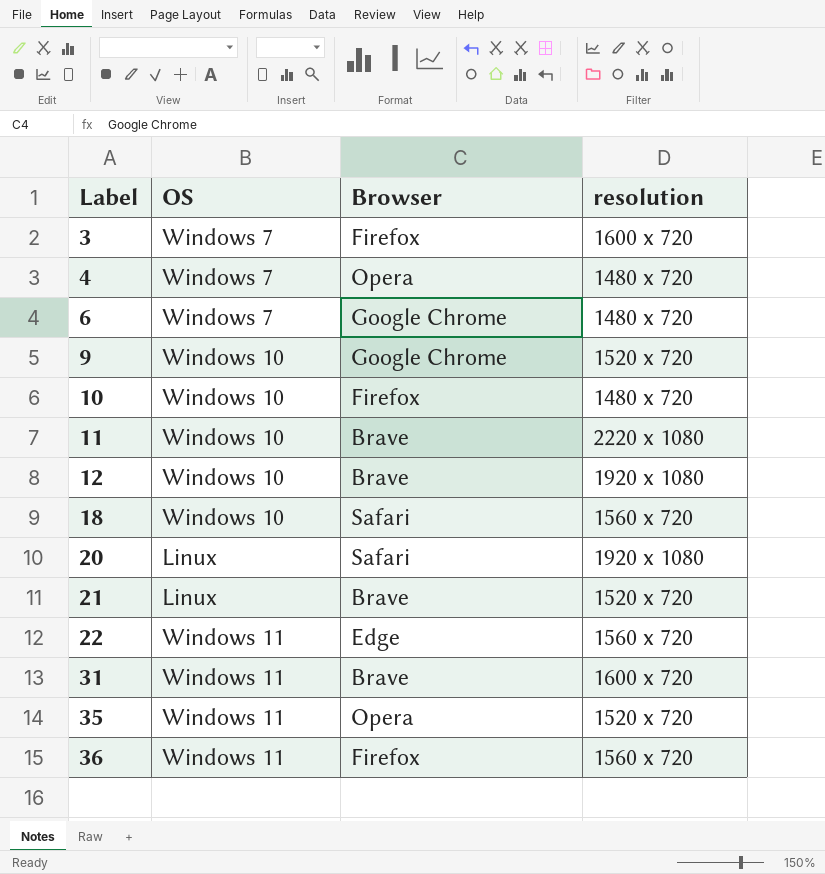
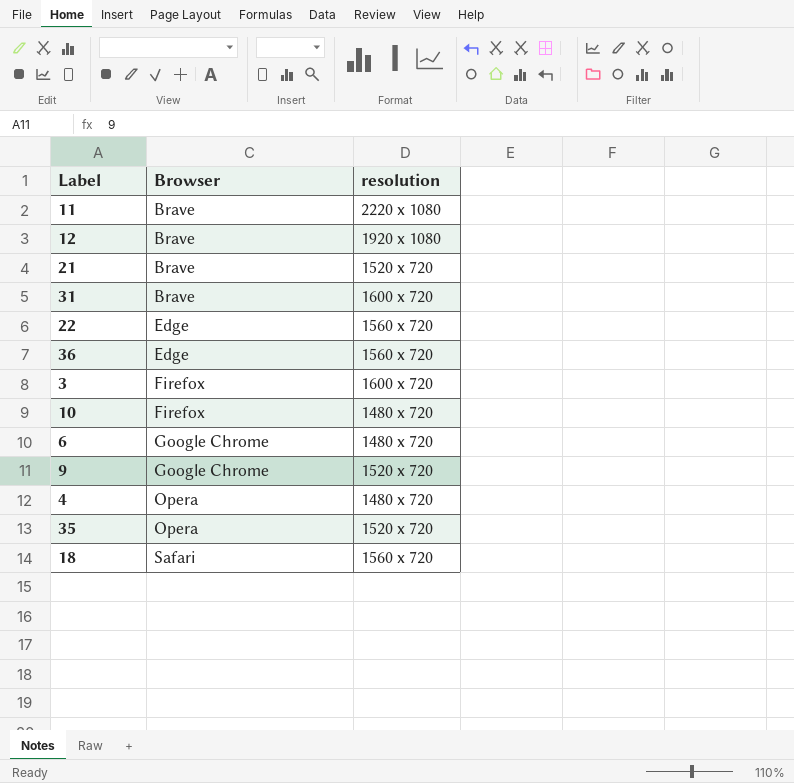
row order: Label ascending -> Browser ascending
column OS | position: 2 -> none
row 20: Linux | Safari | 1920 х 1080 -> none
36 | Browser: Firefox -> Edge

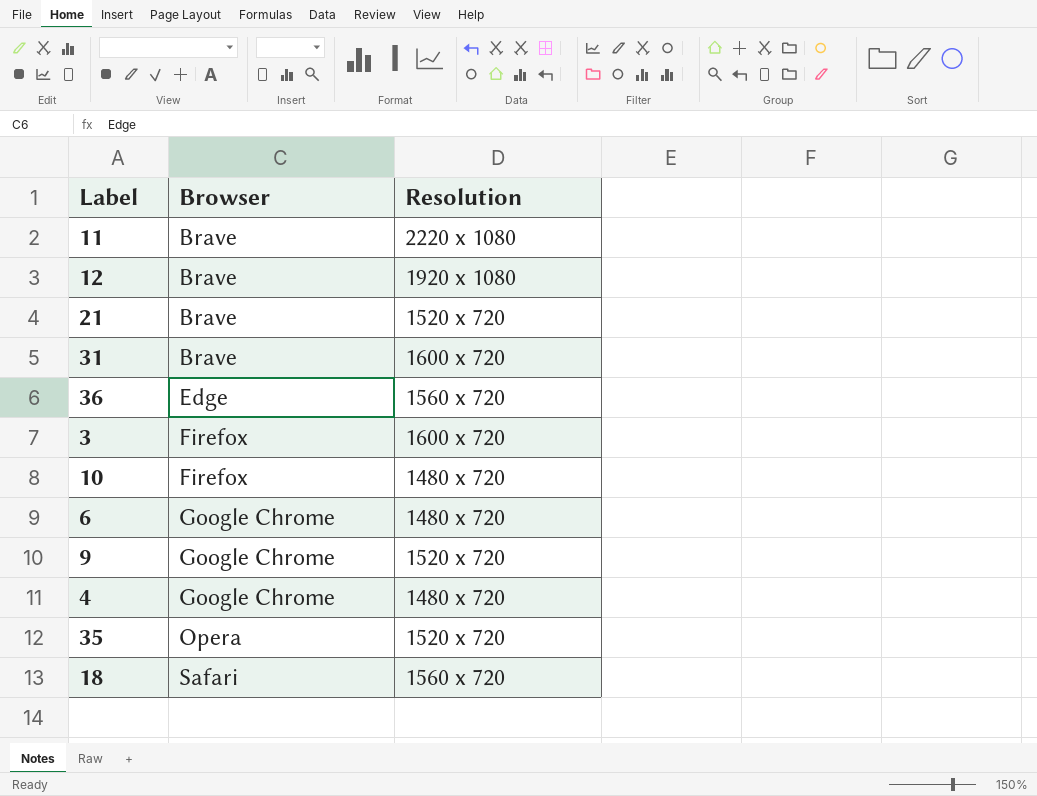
column name: resolution -> Resolution
row 22: Edge | 1560 х 720 -> none
4 | Browser: Opera -> Google Chrome

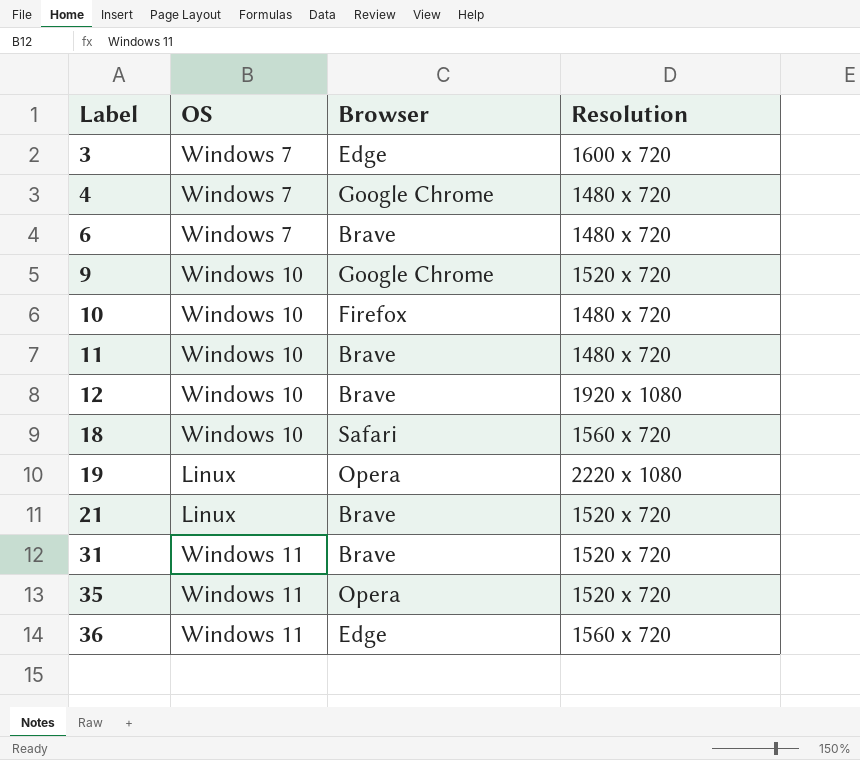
row order: Browser ascending -> Label ascending
column OS | position: none -> 2
3 | Browser: Firefox -> Edge
6 | Browser: Google Chrome -> Brave
11 | Resolution: 2220 х 1080 -> 1480 х 720
row 19: none -> Linux | Opera | 2220 х 1080
31 | Resolution: 1600 х 720 -> 1520 х 720

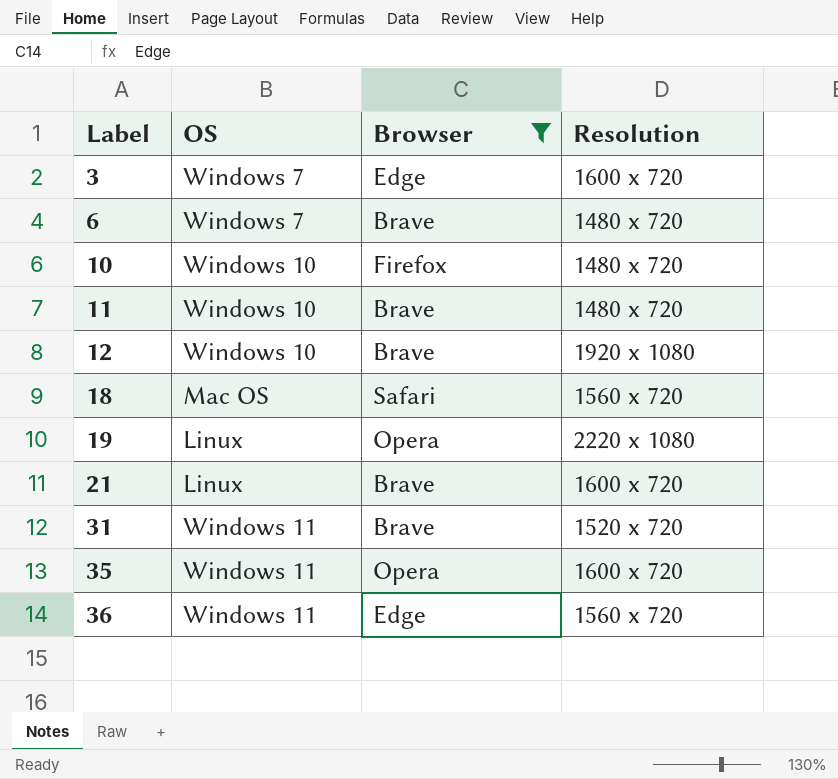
filter: none -> Browser != Google Chrome
18 | OS: Windows 10 -> Mac OS
21 | Resolution: 1520 х 720 -> 1600 х 720
35 | Resolution: 1520 х 720 -> 1600 х 720

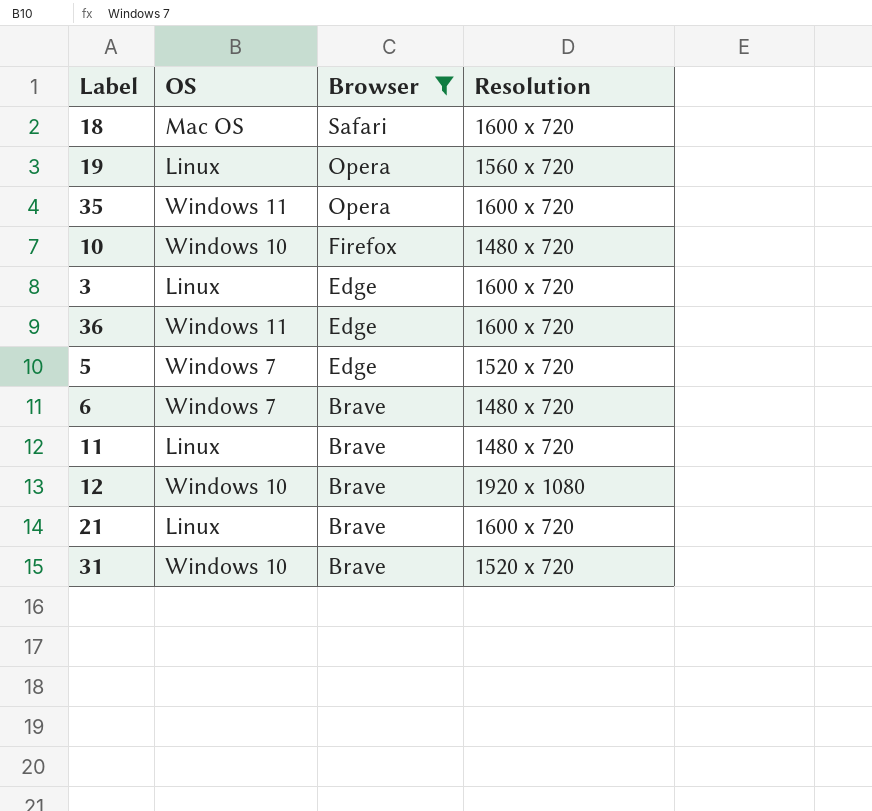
row order: Label ascending -> Browser descending
18 | Resolution: 1560 х 720 -> 1600 х 720
19 | Resolution: 2220 х 1080 -> 1560 х 720
3 | OS: Windows 7 -> Linux
36 | Resolution: 1560 х 720 -> 1600 х 720
row 5: none -> Windows 7 | Edge | 1520 х 720
11 | OS: Windows 10 -> Linux
31 | OS: Windows 11 -> Windows 10

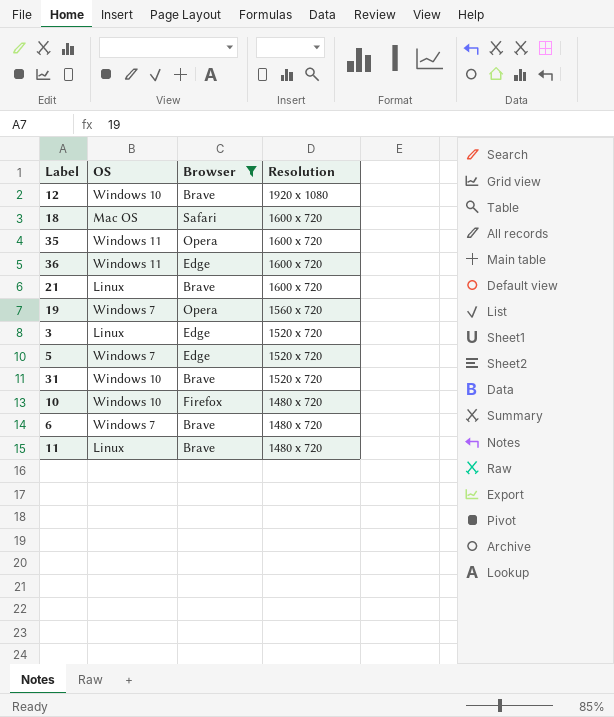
row order: Browser descending -> Resolution descending
19 | OS: Linux -> Windows 7
3 | Resolution: 1600 х 720 -> 1520 х 720

